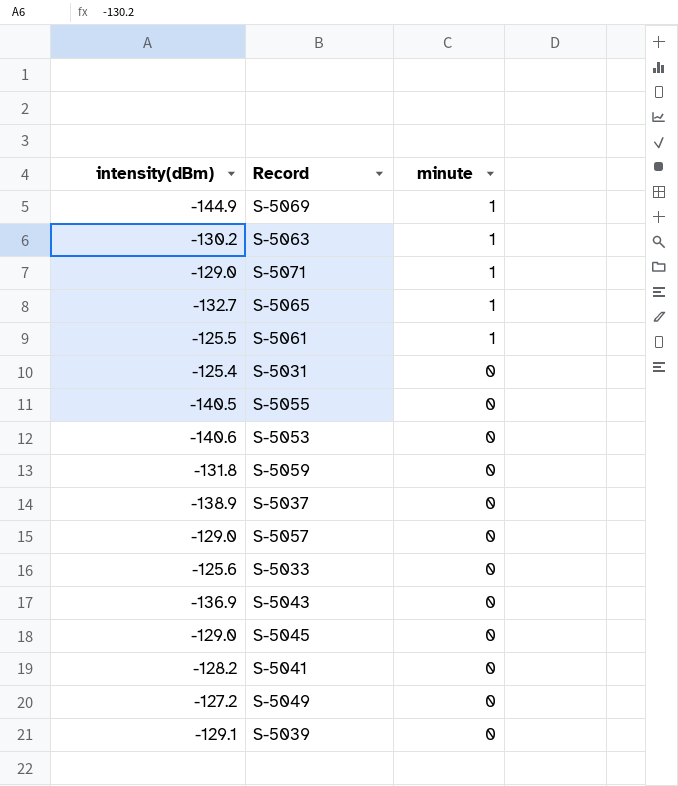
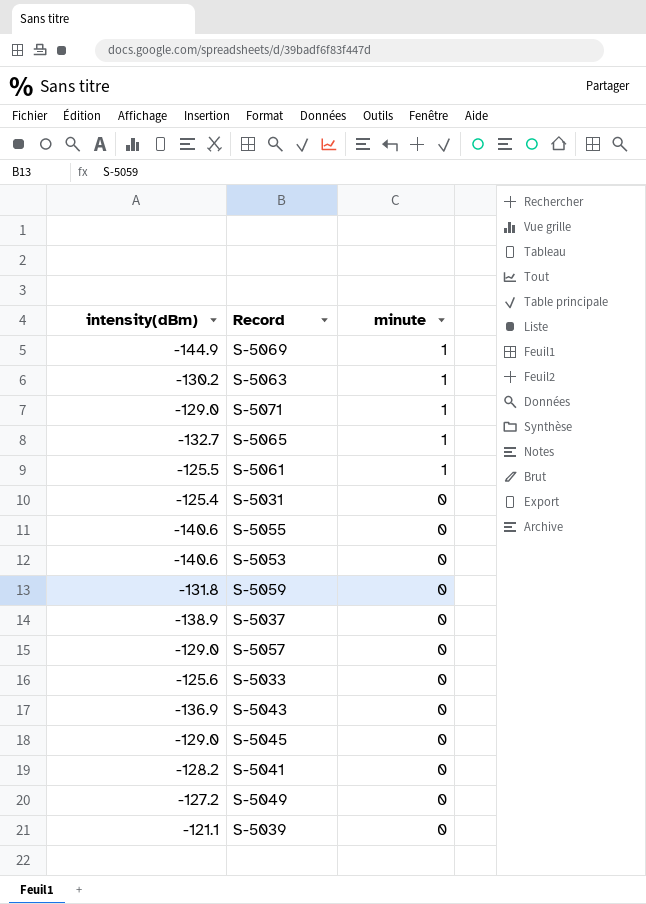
S-5055 | intensity(dBm): -140.5 -> -140.6
S-5039 | intensity(dBm): -129.1 -> -121.1

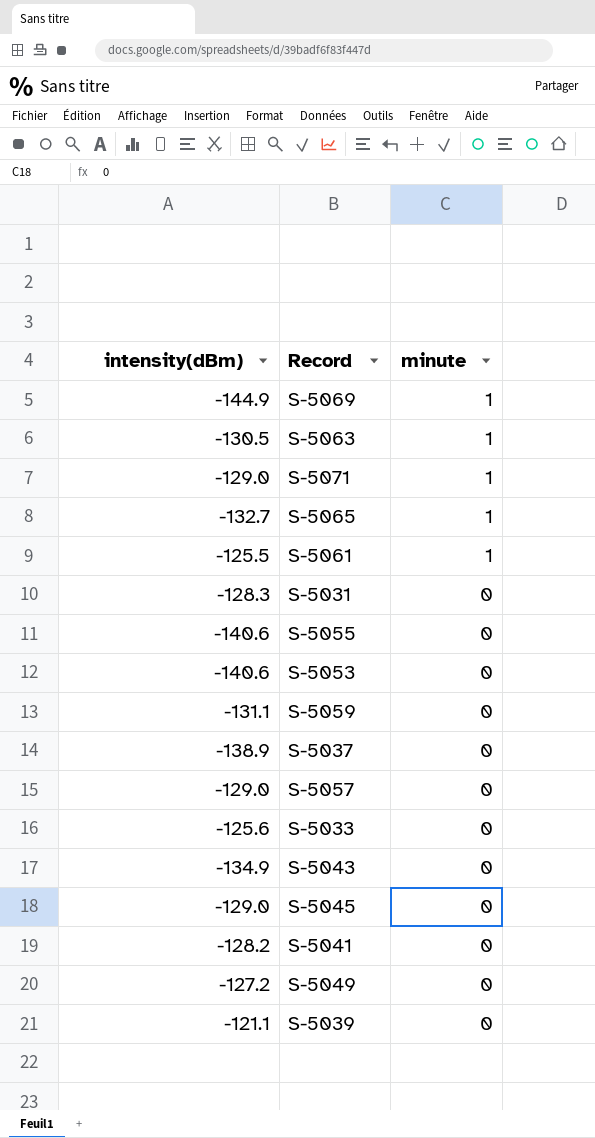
S-5063 | intensity(dBm): -130.2 -> -130.5
S-5031 | intensity(dBm): -125.4 -> -128.3
S-5059 | intensity(dBm): -131.8 -> -131.1
S-5043 | intensity(dBm): -136.9 -> -134.9

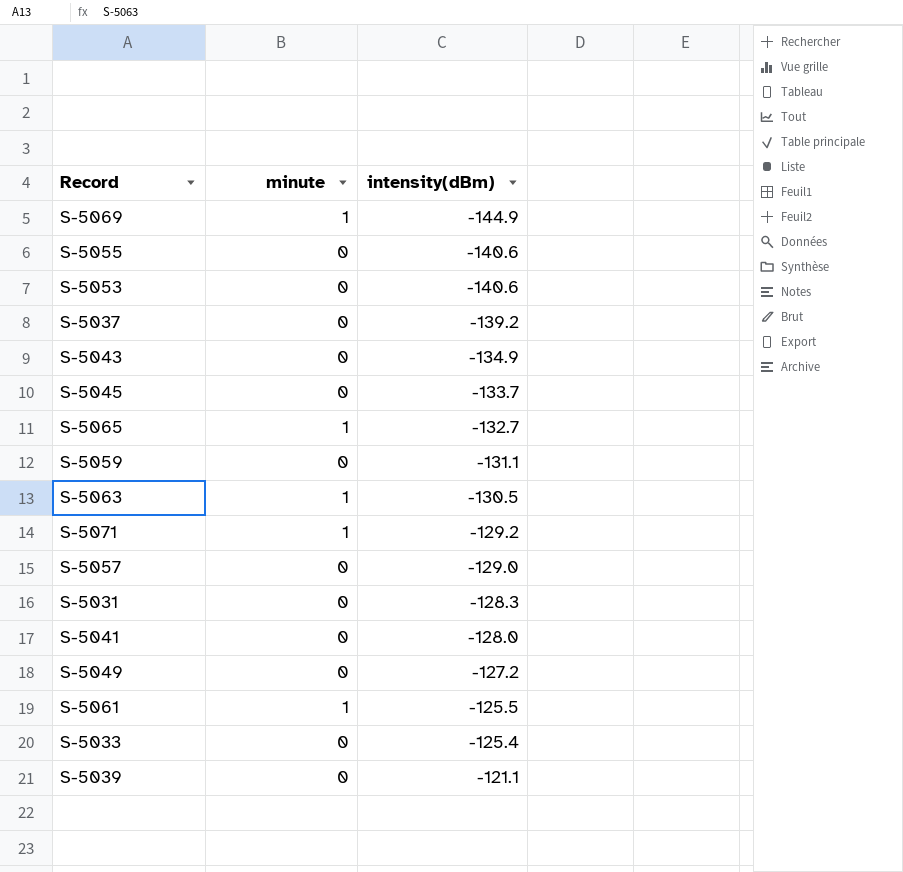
row order: minute descending -> intensity(dBm) ascending
column intensity(dBm) | position: 1 -> 3
S-5037 | intensity(dBm): -138.9 -> -139.2
S-5045 | intensity(dBm): -129.0 -> -133.7
S-5071 | intensity(dBm): -129.0 -> -129.2
S-5041 | intensity(dBm): -128.2 -> -128.0
S-5033 | intensity(dBm): -125.6 -> -125.4

